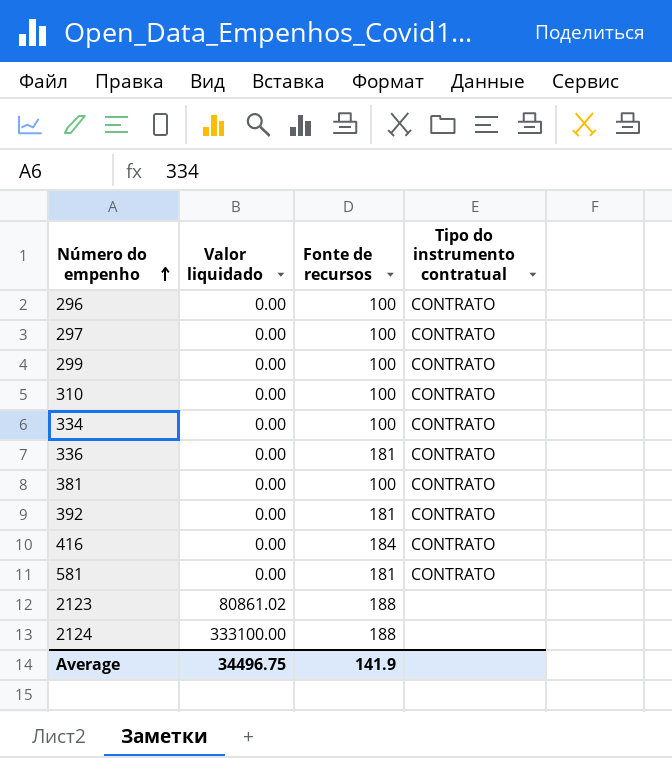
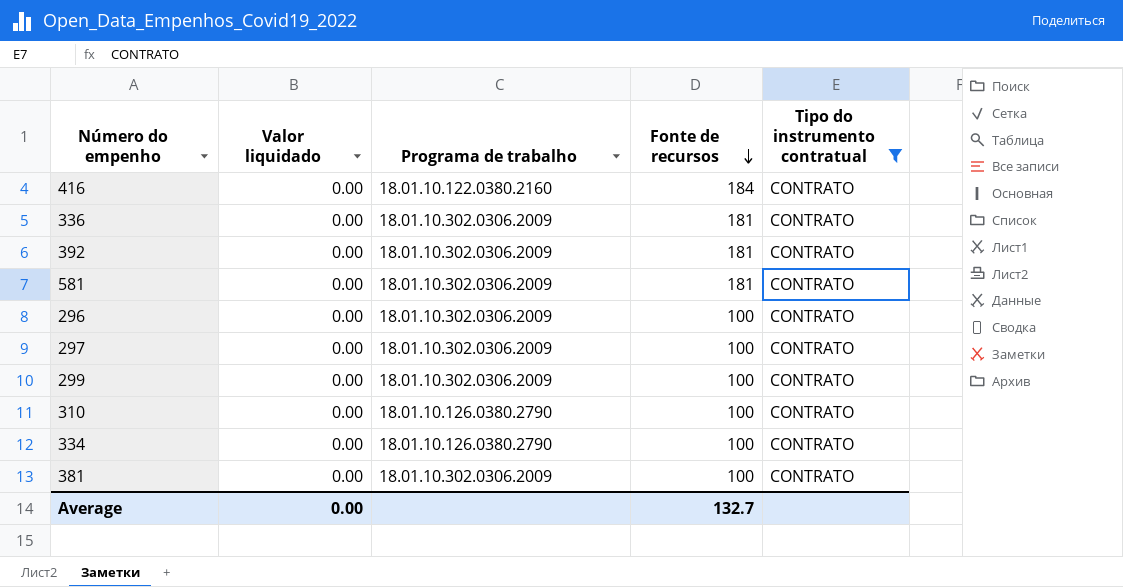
filter: none -> Tipo do instrumento contratual = CONTRATO
row order: Número do empenho ascending -> Fonte de recursos descending
column Programa de trabalho | position: none -> 3
Average | Valor liquidado: 34496.75 -> 0.00
Average | Fonte de recursos: 141.9 -> 132.7

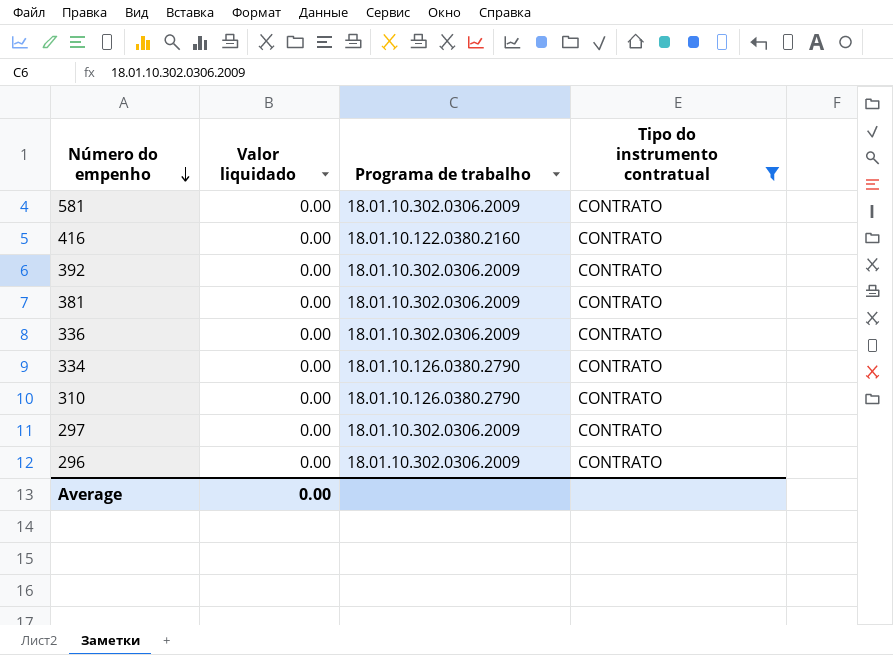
row order: Fonte de recursos descending -> Número do empenho descending
column Fonte de recursos | position: 4 -> none
row 299: 0.00 | 18.01.10.302.0306.2009 | 100 | CONTRATO -> none

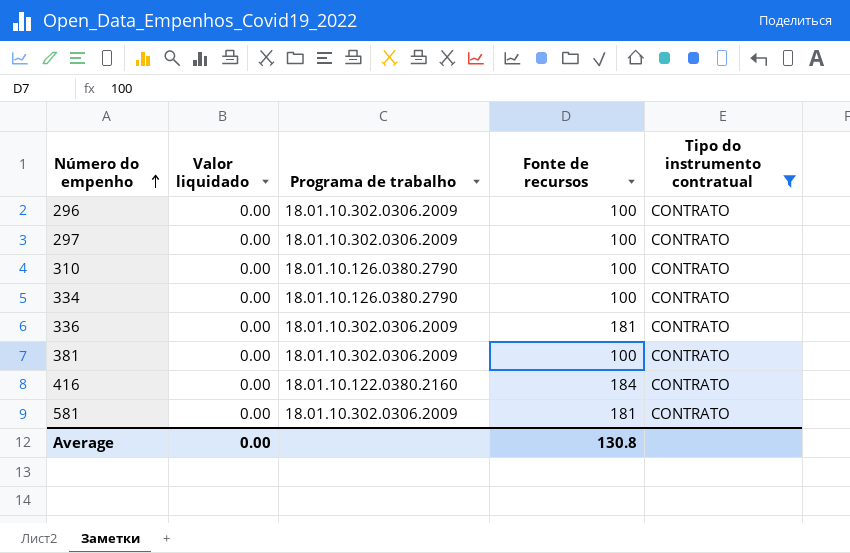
row order: Número do empenho descending -> Número do empenho ascending
column Fonte de recursos | position: none -> 4
row 392: 0.00 | 18.01.10.302.0306.2009 | CONTRATO -> none

